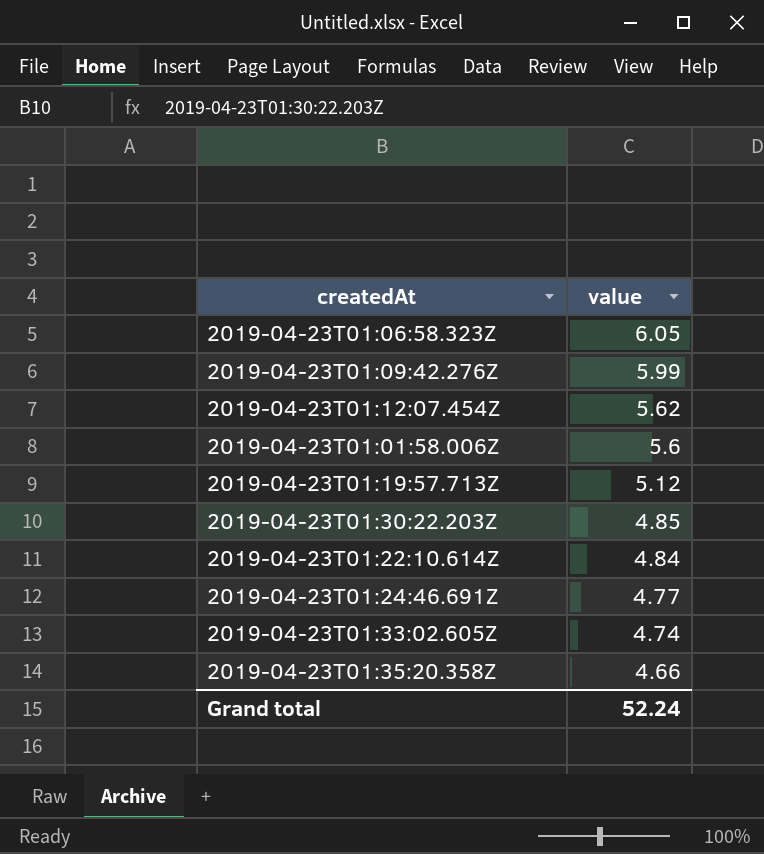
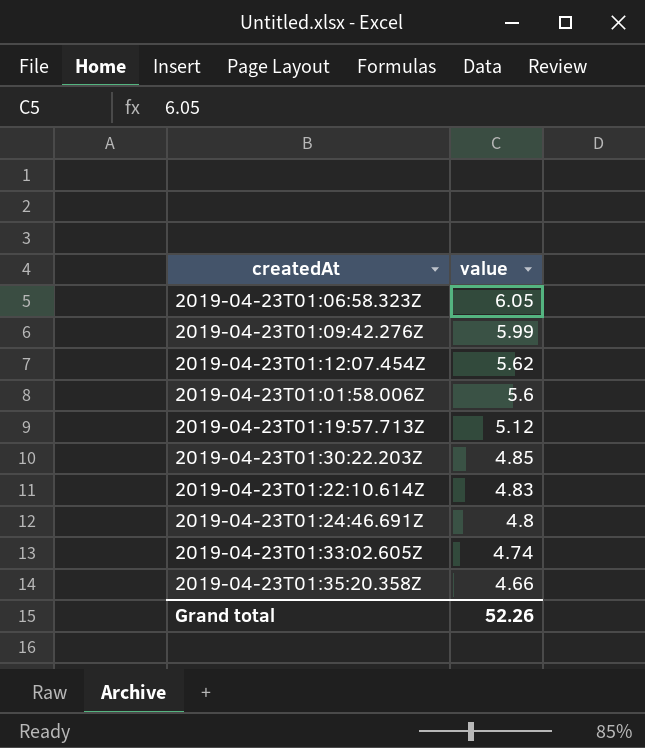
2019-04-23T01:22:10.614Z | value: 4.84 -> 4.83
2019-04-23T01:24:46.691Z | value: 4.77 -> 4.8
Grand total | value: 52.24 -> 52.26

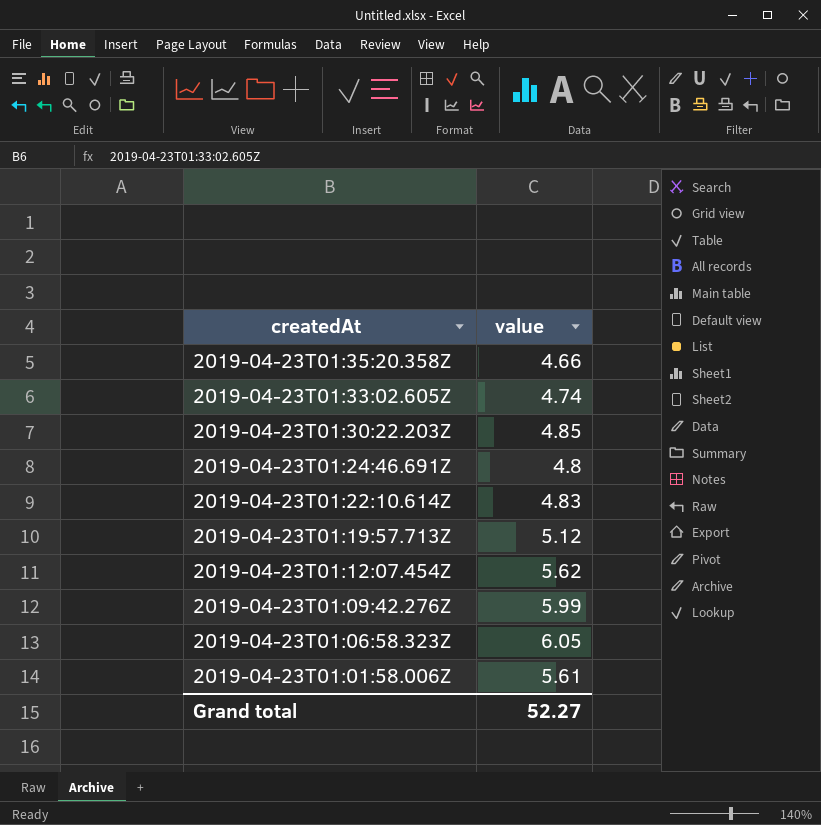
row order: value descending -> createdAt descending
2019-04-23T01:01:58.006Z | value: 5.6 -> 5.61
Grand total | value: 52.26 -> 52.27

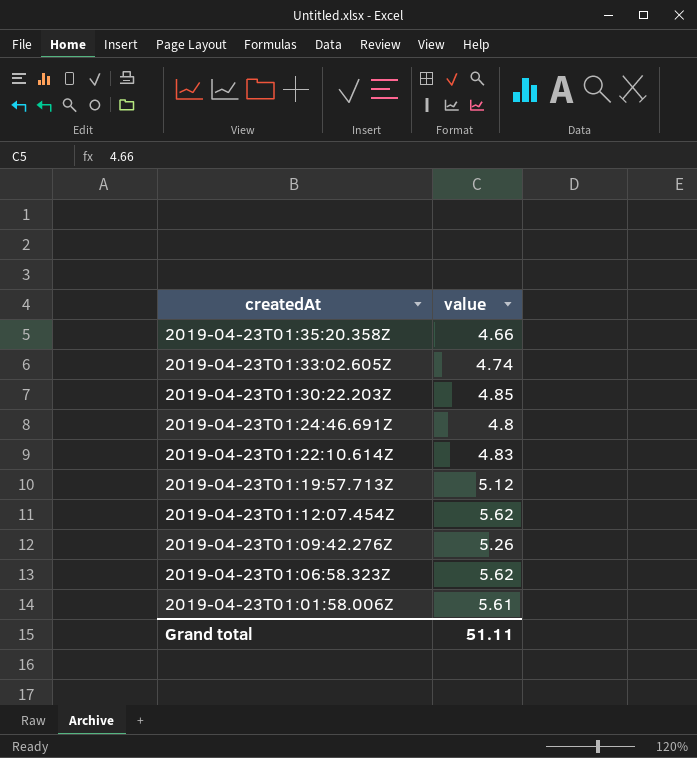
2019-04-23T01:09:42.276Z | value: 5.99 -> 5.26
2019-04-23T01:06:58.323Z | value: 6.05 -> 5.62
Grand total | value: 52.27 -> 51.11

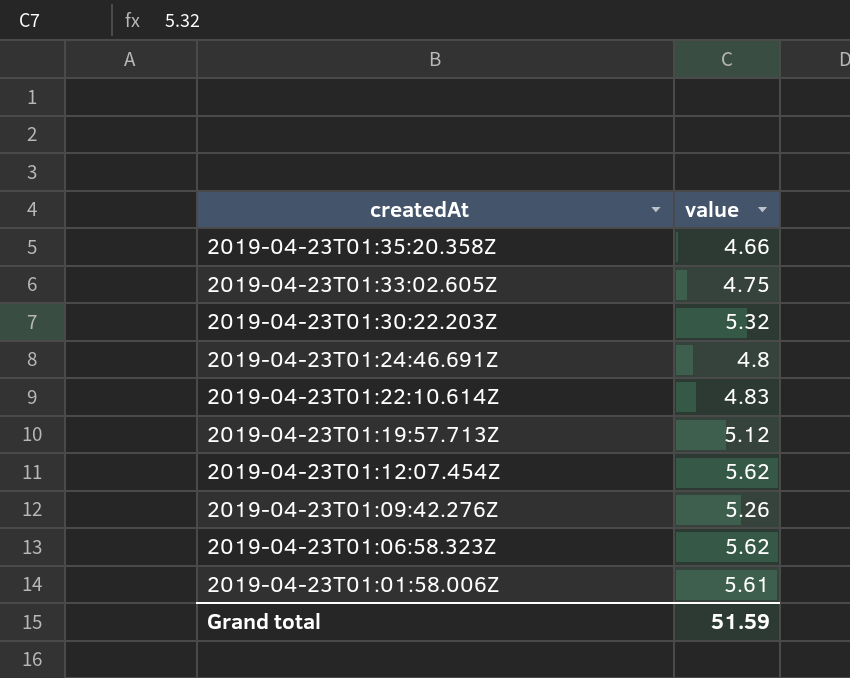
2019-04-23T01:33:02.605Z | value: 4.74 -> 4.75
2019-04-23T01:30:22.203Z | value: 4.85 -> 5.32
Grand total | value: 51.11 -> 51.59

